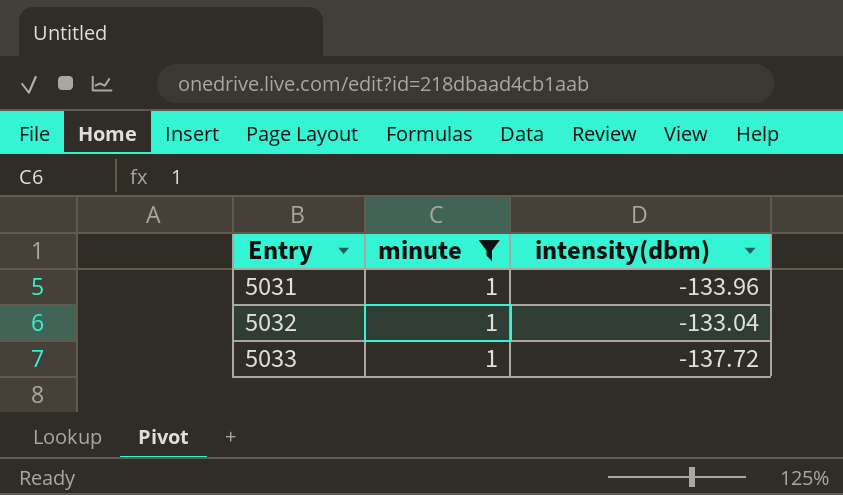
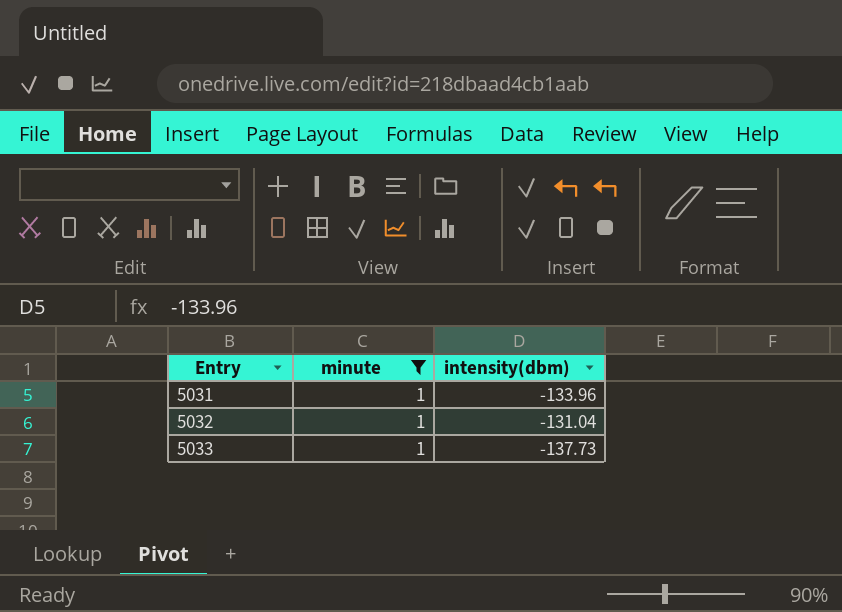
5032 | intensity(dbm): -133.04 -> -131.04
5033 | intensity(dbm): -137.72 -> -137.73

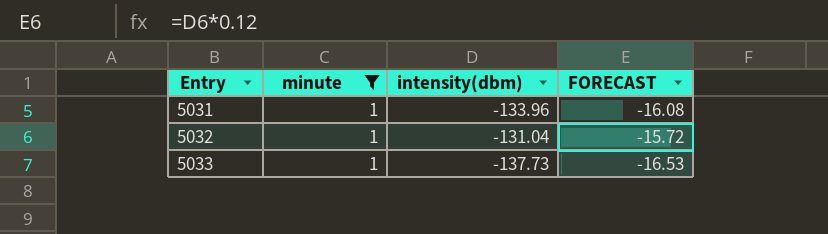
column FORECAST | formula: none -> [intensity(dbm)] * 0.12

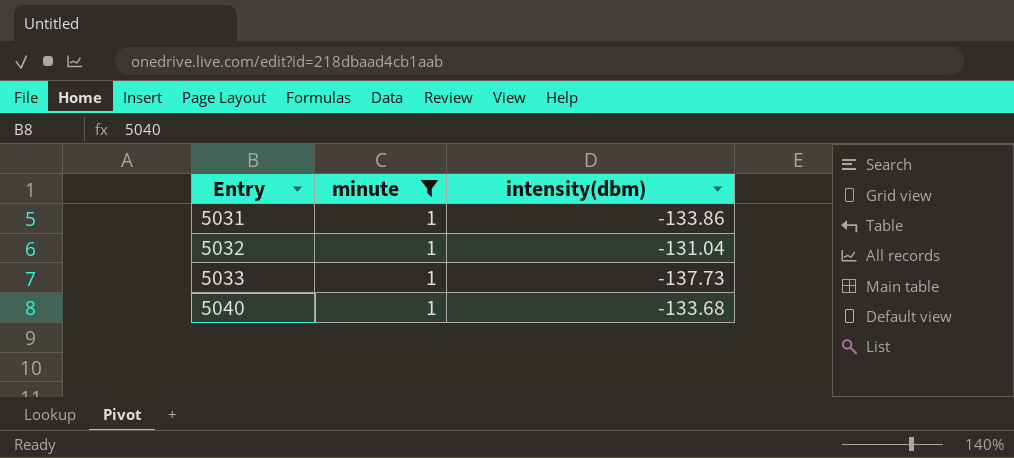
column FORECAST | formula: [intensity(dbm)] * 0.12 -> none
5031 | intensity(dbm): -133.96 -> -133.86
row 5040: none -> 1 | -133.68

